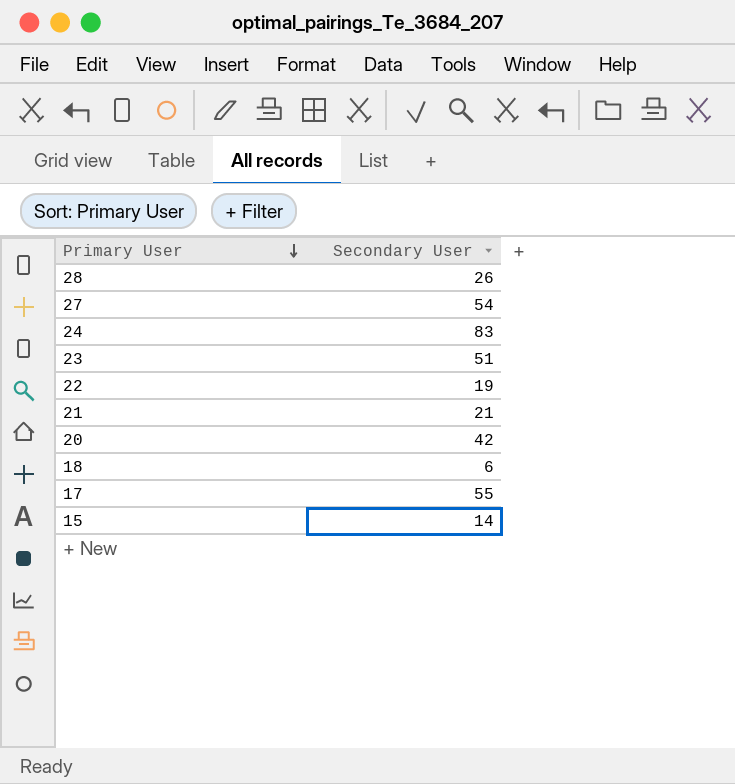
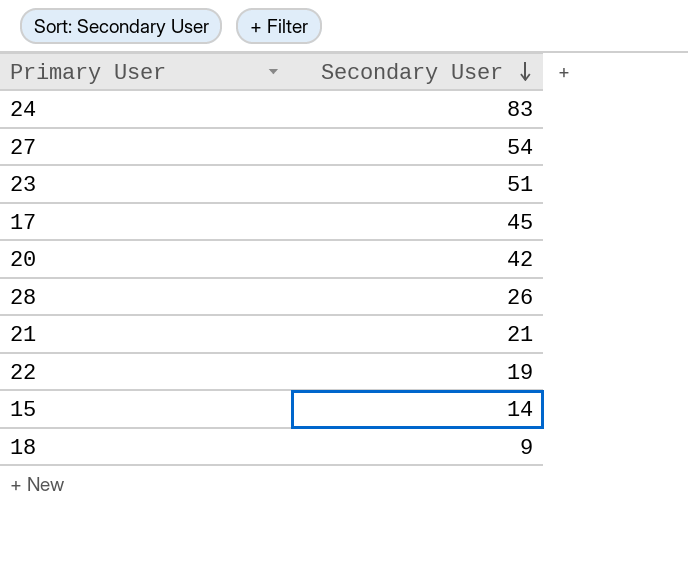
row order: Primary User descending -> Secondary User descending
17 | Secondary User: 55 -> 45
18 | Secondary User: 6 -> 9

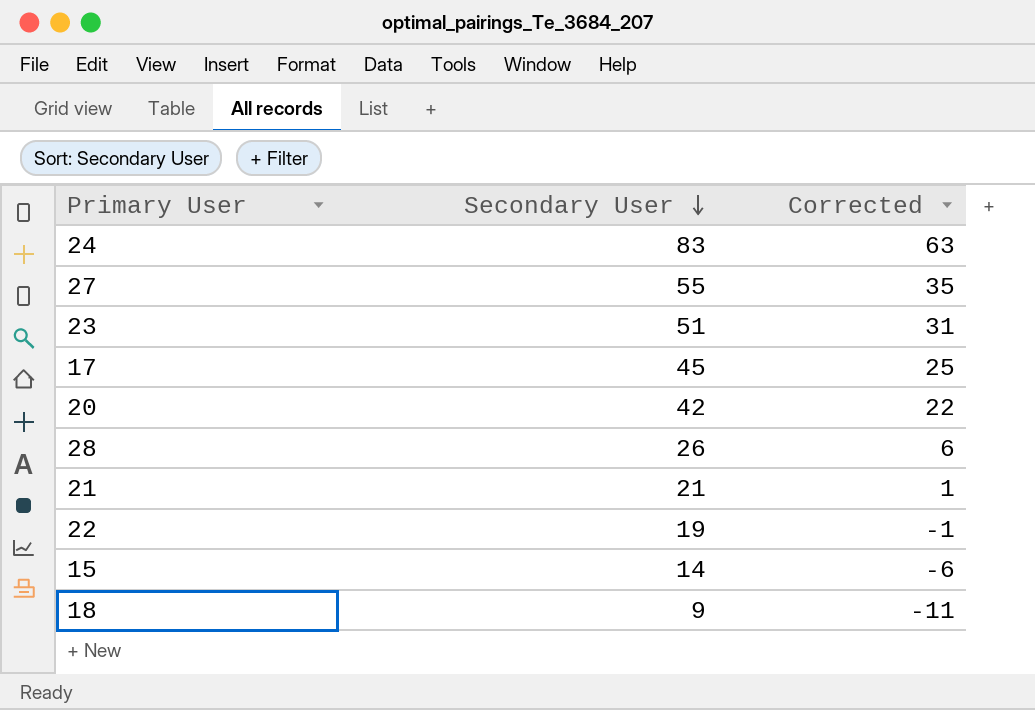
column Corrected | formula: none -> [Secondary User] - 20
27 | Secondary User: 54 -> 55

